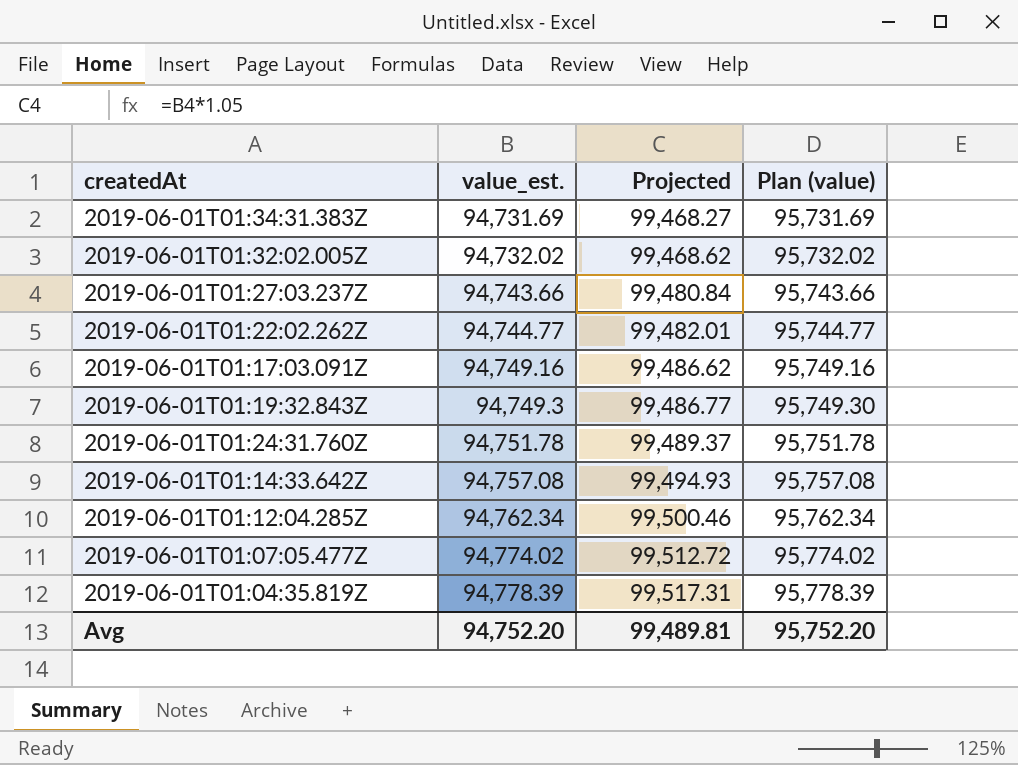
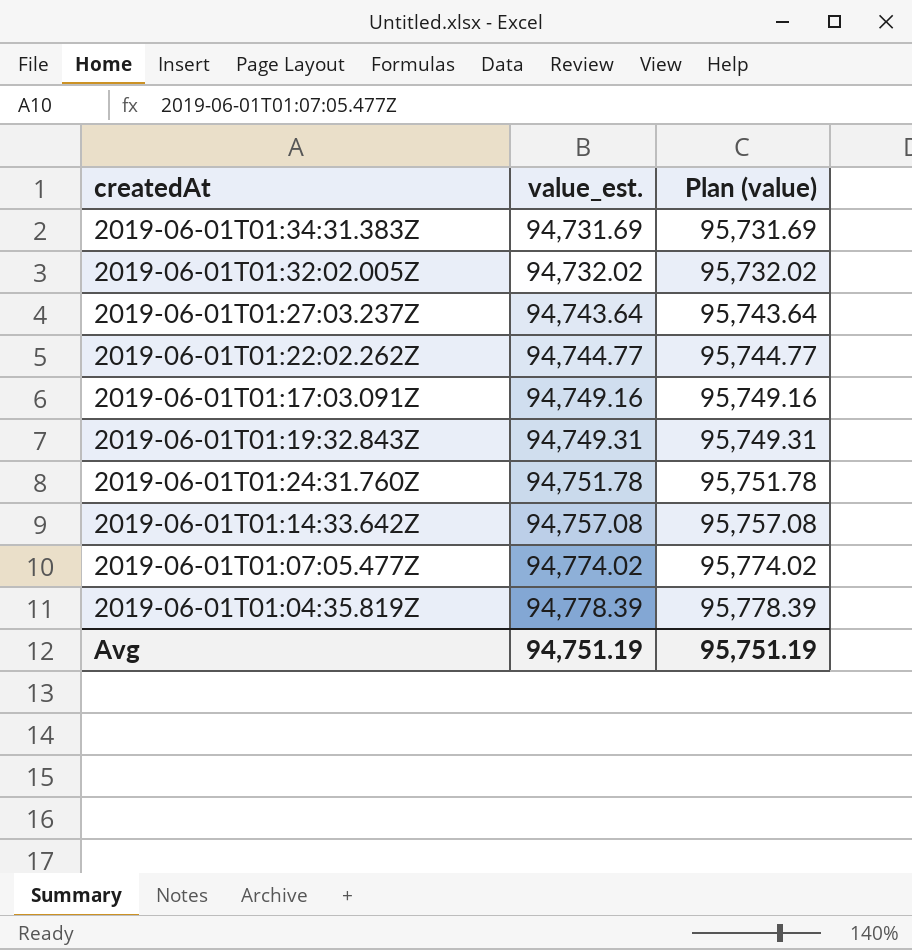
column Projected | formula: [value_est.] * 1.05 -> none
row 2019-06-01T01:12:04.285Z: 94,762.34 | 99,500.46 | 95,762.34 -> none
2019-06-01T01:27:03.237Z | value_est.: 94,743.66 -> 94,743.64
2019-06-01T01:27:03.237Z | Plan (value): 95,743.66 -> 95,743.64
2019-06-01T01:19:32.843Z | value_est.: 94,749.3 -> 94,749.31
2019-06-01T01:19:32.843Z | Plan (value): 95,749.30 -> 95,749.31
Avg | value_est.: 94,752.20 -> 94,751.19
Avg | Plan (value): 95,752.20 -> 95,751.19

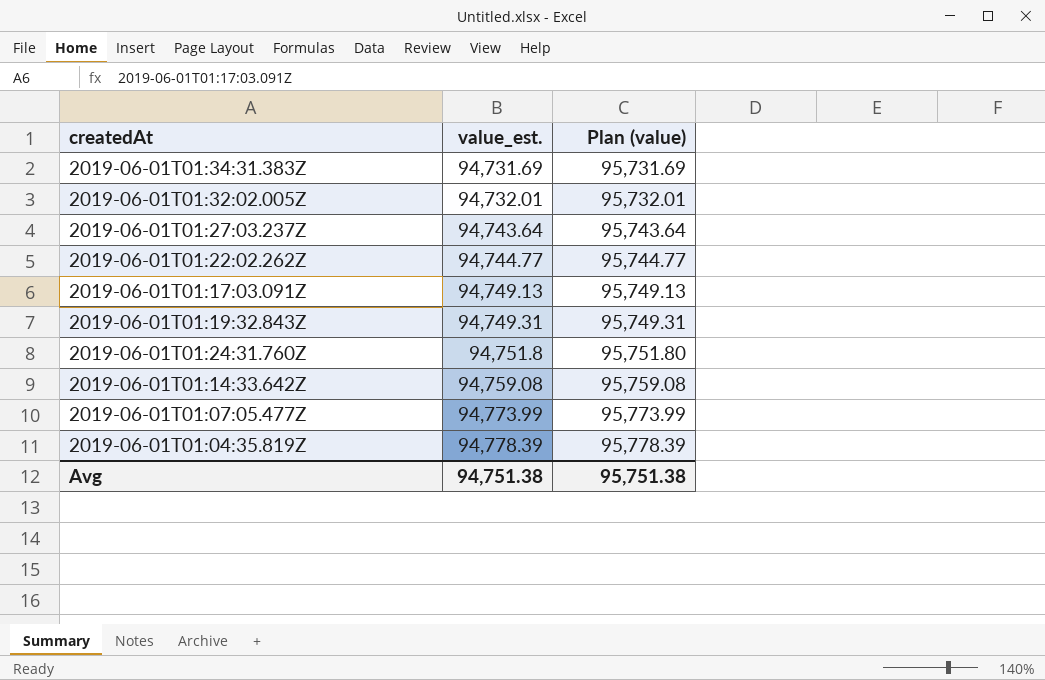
2019-06-01T01:32:02.005Z | value_est.: 94,732.02 -> 94,732.01
2019-06-01T01:32:02.005Z | Plan (value): 95,732.02 -> 95,732.01
2019-06-01T01:17:03.091Z | value_est.: 94,749.16 -> 94,749.13
2019-06-01T01:17:03.091Z | Plan (value): 95,749.16 -> 95,749.13
2019-06-01T01:24:31.760Z | value_est.: 94,751.78 -> 94,751.8
2019-06-01T01:24:31.760Z | Plan (value): 95,751.78 -> 95,751.80
2019-06-01T01:14:33.642Z | value_est.: 94,757.08 -> 94,759.08
2019-06-01T01:14:33.642Z | Plan (value): 95,757.08 -> 95,759.08
2019-06-01T01:07:05.477Z | value_est.: 94,774.02 -> 94,773.99
2019-06-01T01:07:05.477Z | Plan (value): 95,774.02 -> 95,773.99
Avg | value_est.: 94,751.19 -> 94,751.38
Avg | Plan (value): 95,751.19 -> 95,751.38

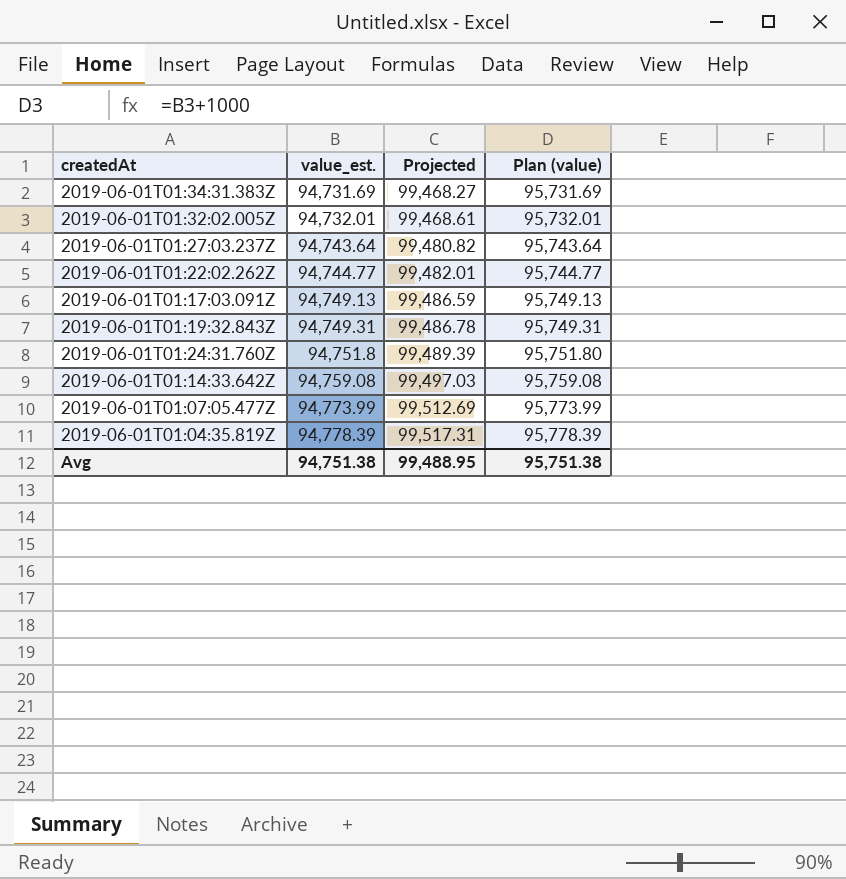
column Projected | formula: none -> [value_est.] * 1.05

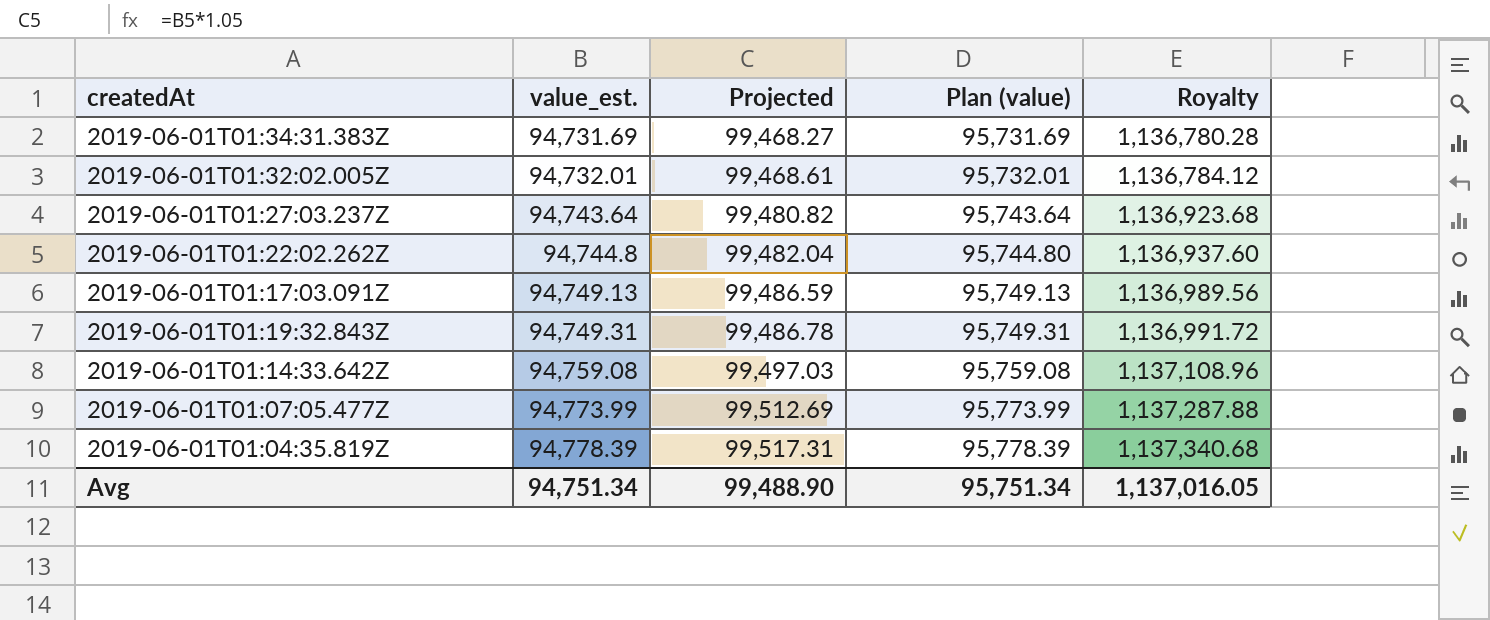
column Royalty | formula: none -> [value_est.] * 12
row 2019-06-01T01:24:31.760Z: 94,751.8 | 99,489.39 | 95,751.80 -> none
2019-06-01T01:22:02.262Z | value_est.: 94,744.77 -> 94,744.8
2019-06-01T01:22:02.262Z | Projected: 99,482.01 -> 99,482.04
2019-06-01T01:22:02.262Z | Plan (value): 95,744.77 -> 95,744.80
Avg | value_est.: 94,751.38 -> 94,751.34
Avg | Projected: 99,488.95 -> 99,488.90
Avg | Plan (value): 95,751.38 -> 95,751.34

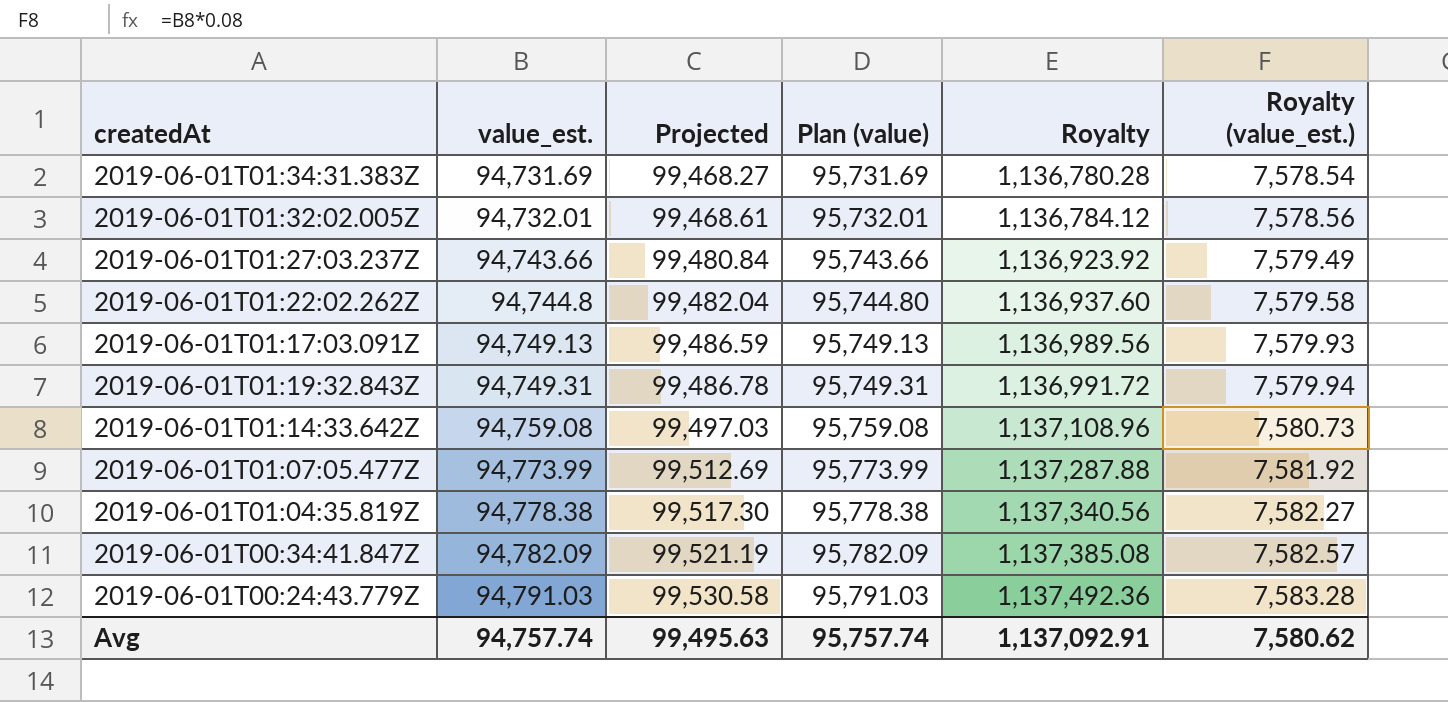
column Royalty (value_est.) | formula: none -> [value_est.] * 0.08
2019-06-01T01:27:03.237Z | value_est.: 94,743.64 -> 94,743.66
2019-06-01T01:27:03.237Z | Projected: 99,480.82 -> 99,480.84
2019-06-01T01:27:03.237Z | Plan (value): 95,743.64 -> 95,743.66
2019-06-01T01:27:03.237Z | Royalty: 1,136,923.68 -> 1,136,923.92
2019-06-01T01:04:35.819Z | value_est.: 94,778.39 -> 94,778.38
2019-06-01T01:04:35.819Z | Projected: 99,517.31 -> 99,517.30
2019-06-01T01:04:35.819Z | Plan (value): 95,778.39 -> 95,778.38
2019-06-01T01:04:35.819Z | Royalty: 1,137,340.68 -> 1,137,340.56
row 2019-06-01T00:34:41.847Z: none -> 94,782.09 | 99,521.19 | 95,782.09 | 1,137,385.08 | 7,582.57
row 2019-06-01T00:24:43.779Z: none -> 94,791.03 | 99,530.58 | 95,791.03 | 1,137,492.36 | 7,583.28
Avg | value_est.: 94,751.34 -> 94,757.74
Avg | Projected: 99,488.90 -> 99,495.63
Avg | Plan (value): 95,751.34 -> 95,757.74
Avg | Royalty: 1,137,016.05 -> 1,137,092.91

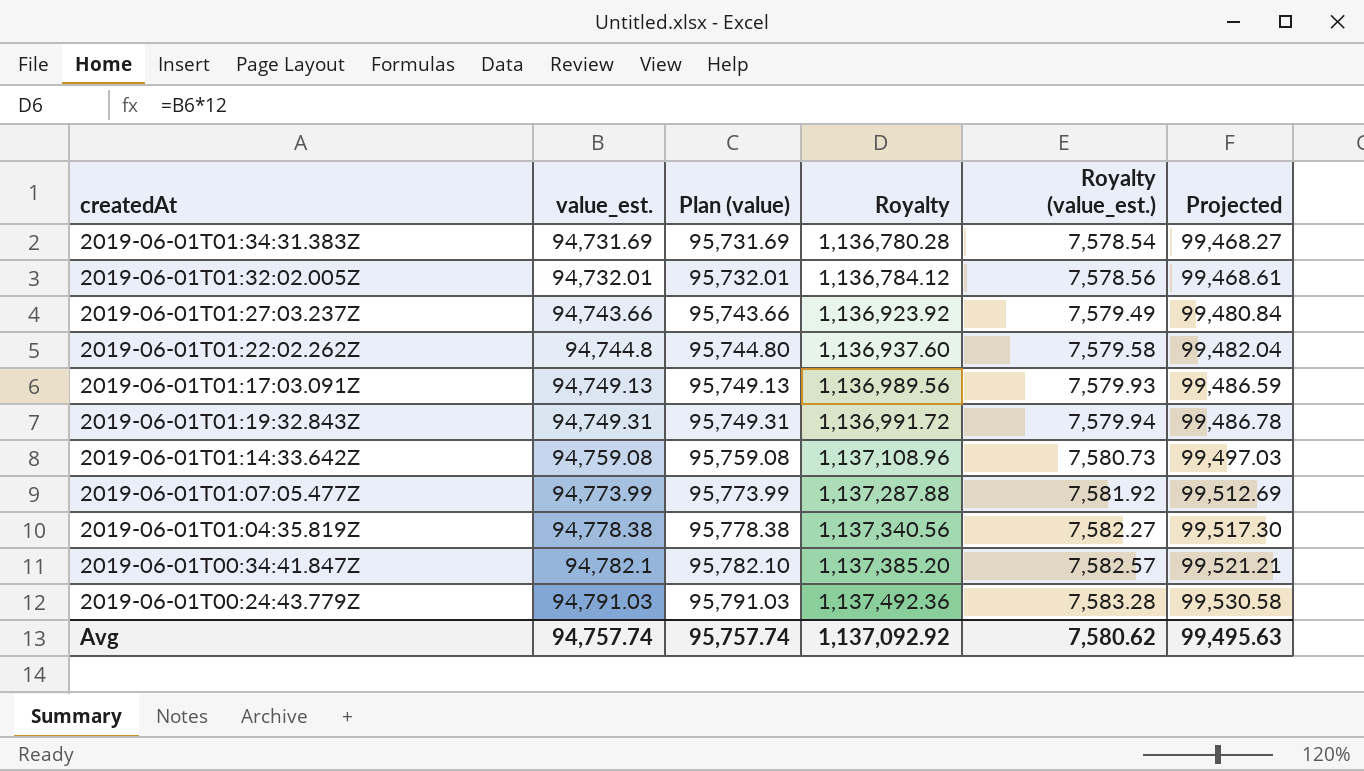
column Projected | position: 3 -> 6
2019-06-01T00:34:41.847Z | value_est.: 94,782.09 -> 94,782.1
2019-06-01T00:34:41.847Z | Plan (value): 95,782.09 -> 95,782.10
2019-06-01T00:34:41.847Z | Royalty: 1,137,385.08 -> 1,137,385.20
2019-06-01T00:34:41.847Z | Projected: 99,521.19 -> 99,521.21
Avg | Royalty: 1,137,092.91 -> 1,137,092.92

